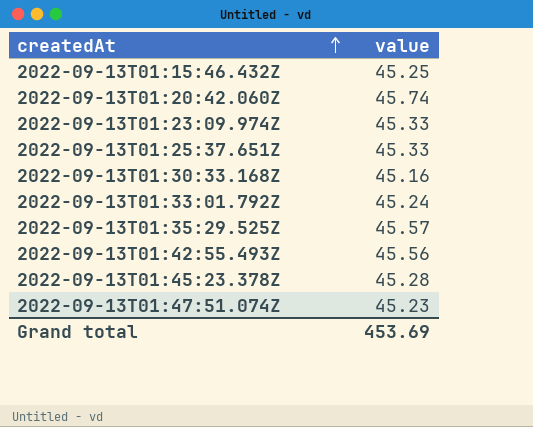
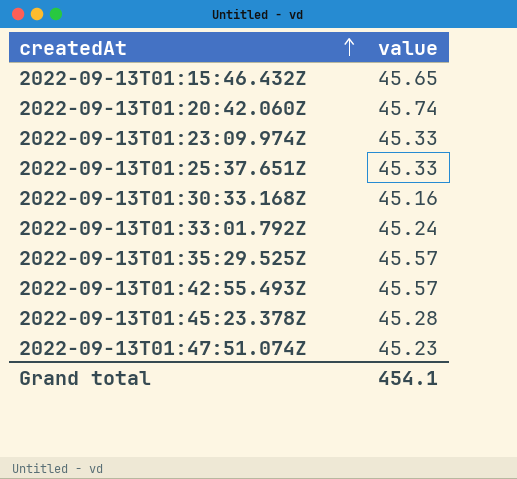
2022-09-13T01:15:46.432Z | value: 45.25 -> 45.65
2022-09-13T01:42:55.493Z | value: 45.56 -> 45.57
Grand total | value: 453.69 -> 454.1

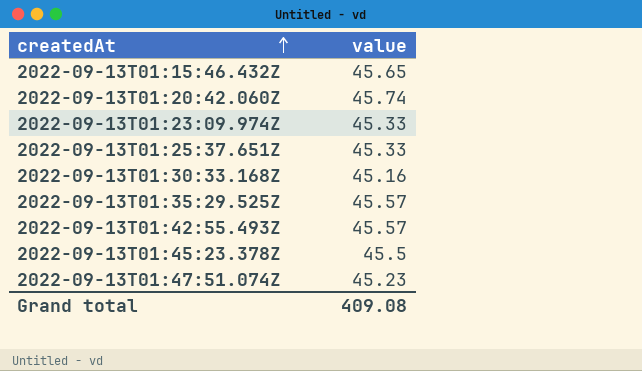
row 2022-09-13T01:33:01.792Z: 45.24 -> none
2022-09-13T01:45:23.378Z | value: 45.28 -> 45.5
Grand total | value: 454.1 -> 409.08

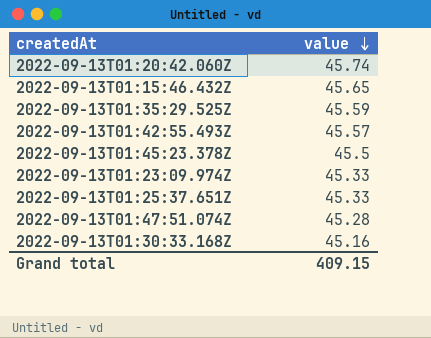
row order: createdAt ascending -> value descending
2022-09-13T01:35:29.525Z | value: 45.57 -> 45.59
2022-09-13T01:47:51.074Z | value: 45.23 -> 45.28
Grand total | value: 409.08 -> 409.15

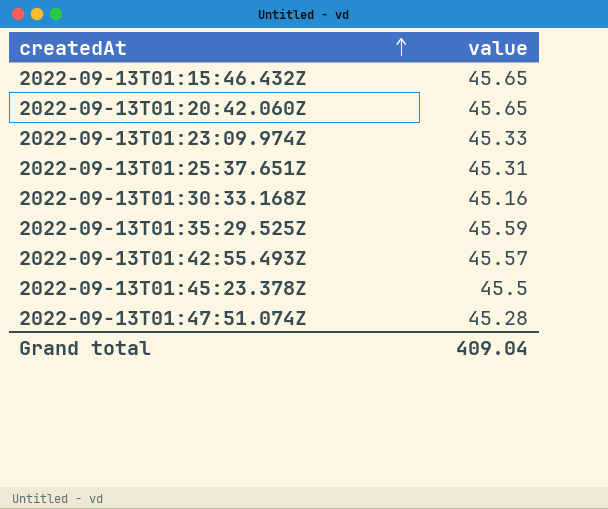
row order: value descending -> createdAt ascending
2022-09-13T01:20:42.060Z | value: 45.74 -> 45.65
2022-09-13T01:25:37.651Z | value: 45.33 -> 45.31
Grand total | value: 409.15 -> 409.04

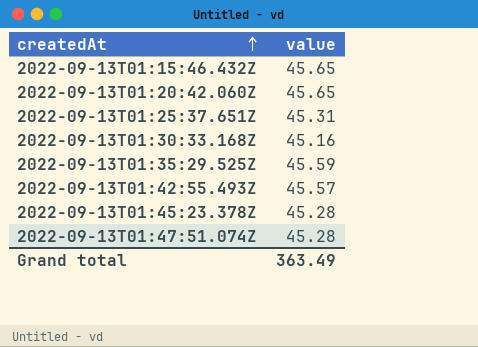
row 2022-09-13T01:23:09.974Z: 45.33 -> none
2022-09-13T01:45:23.378Z | value: 45.5 -> 45.28
Grand total | value: 409.04 -> 363.49

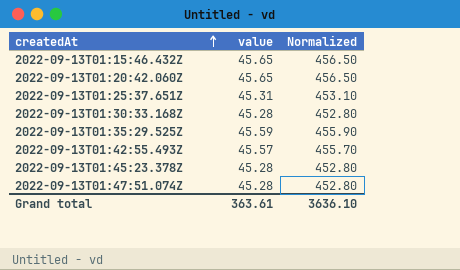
column Normalized | formula: none -> [value] * 10
2022-09-13T01:30:33.168Z | value: 45.16 -> 45.28
Grand total | value: 363.49 -> 363.61

